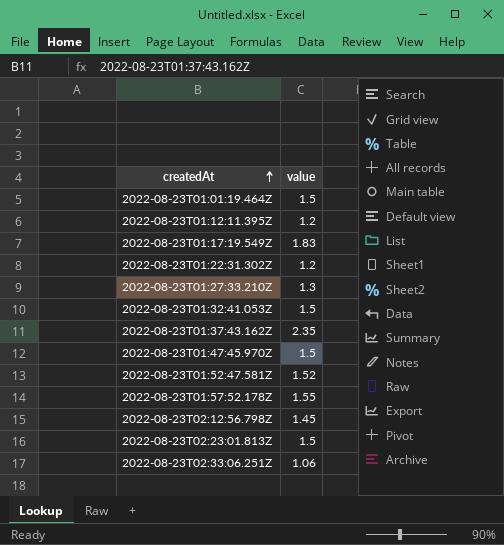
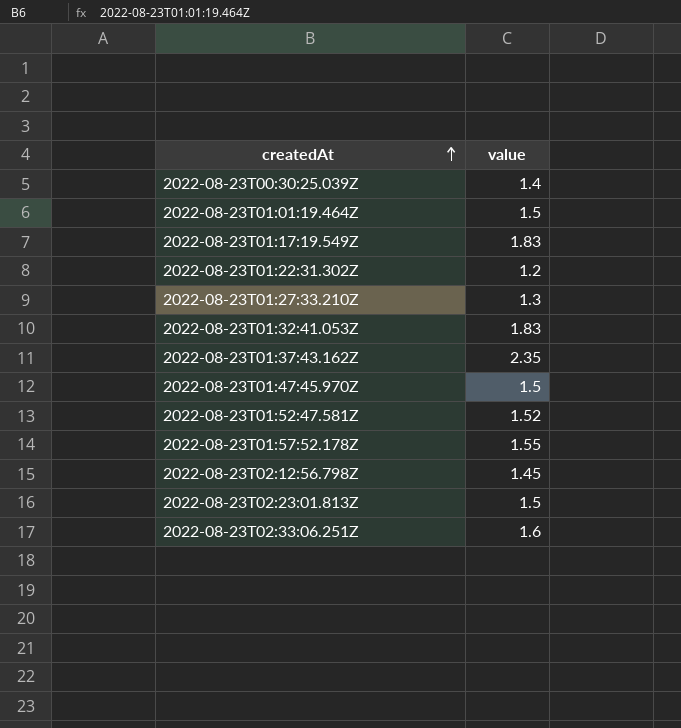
row 2022-08-23T01:12:11.395Z: 1.2 -> none
row 2022-08-23T00:30:25.039Z: none -> 1.4
2022-08-23T01:32:41.053Z | value: 1.5 -> 1.83
2022-08-23T02:33:06.251Z | value: 1.06 -> 1.6

